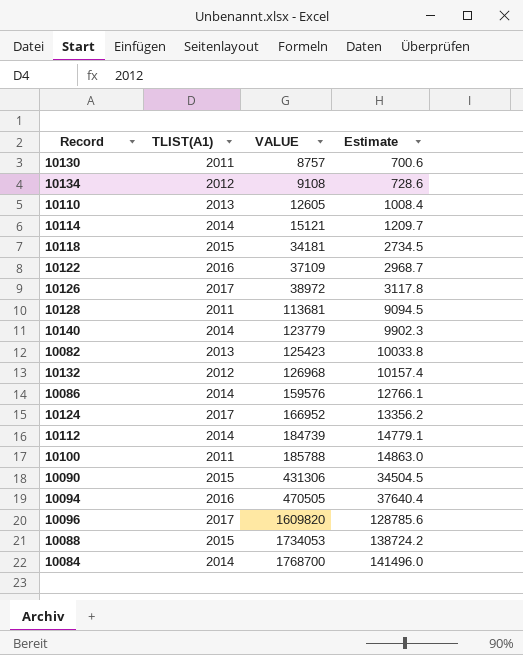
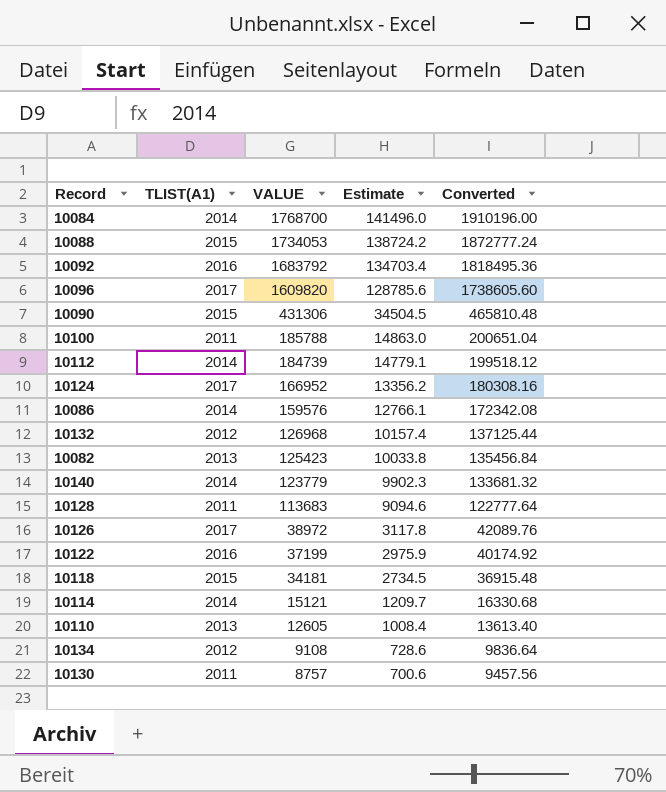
row order: VALUE ascending -> VALUE descending
column Converted | formula: none -> [VALUE] * 1.08
row 10094: 2016 | 470505 | 37640.4 -> none
row 10092: none -> 2016 | 1683792 | 134703.4 | 1818495.36
10128 | VALUE: 113681 -> 113683
10128 | Estimate: 9094.5 -> 9094.6
10122 | VALUE: 37109 -> 37199
10122 | Estimate: 2968.7 -> 2975.9

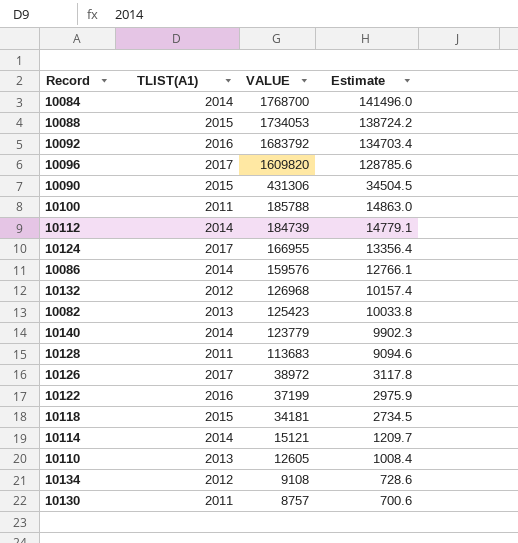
column Converted | formula: [VALUE] * 1.08 -> none
10124 | VALUE: 166952 -> 166955
10124 | Estimate: 13356.2 -> 13356.4

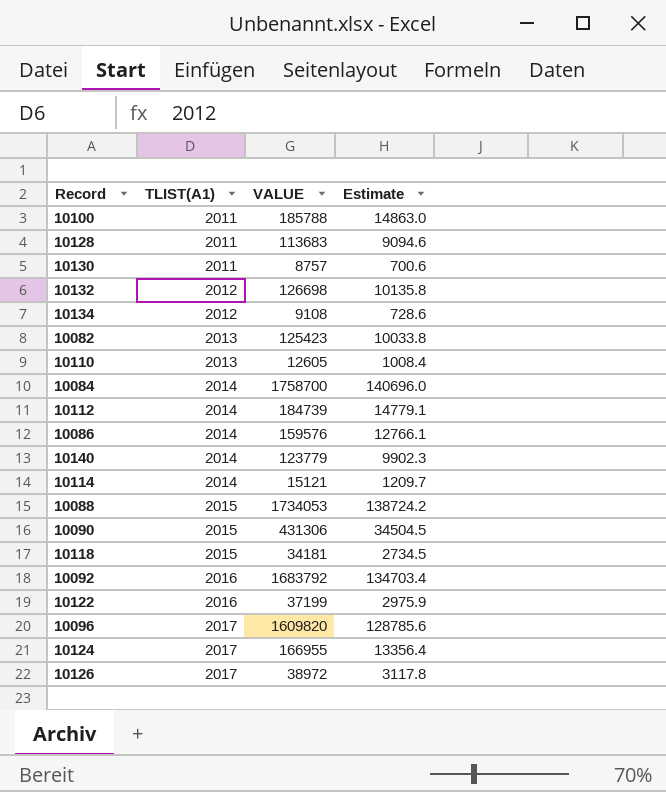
row order: VALUE descending -> TLIST(A1) ascending
10132 | VALUE: 126968 -> 126698
10132 | Estimate: 10157.4 -> 10135.8
10084 | VALUE: 1768700 -> 1758700
10084 | Estimate: 141496.0 -> 140696.0

